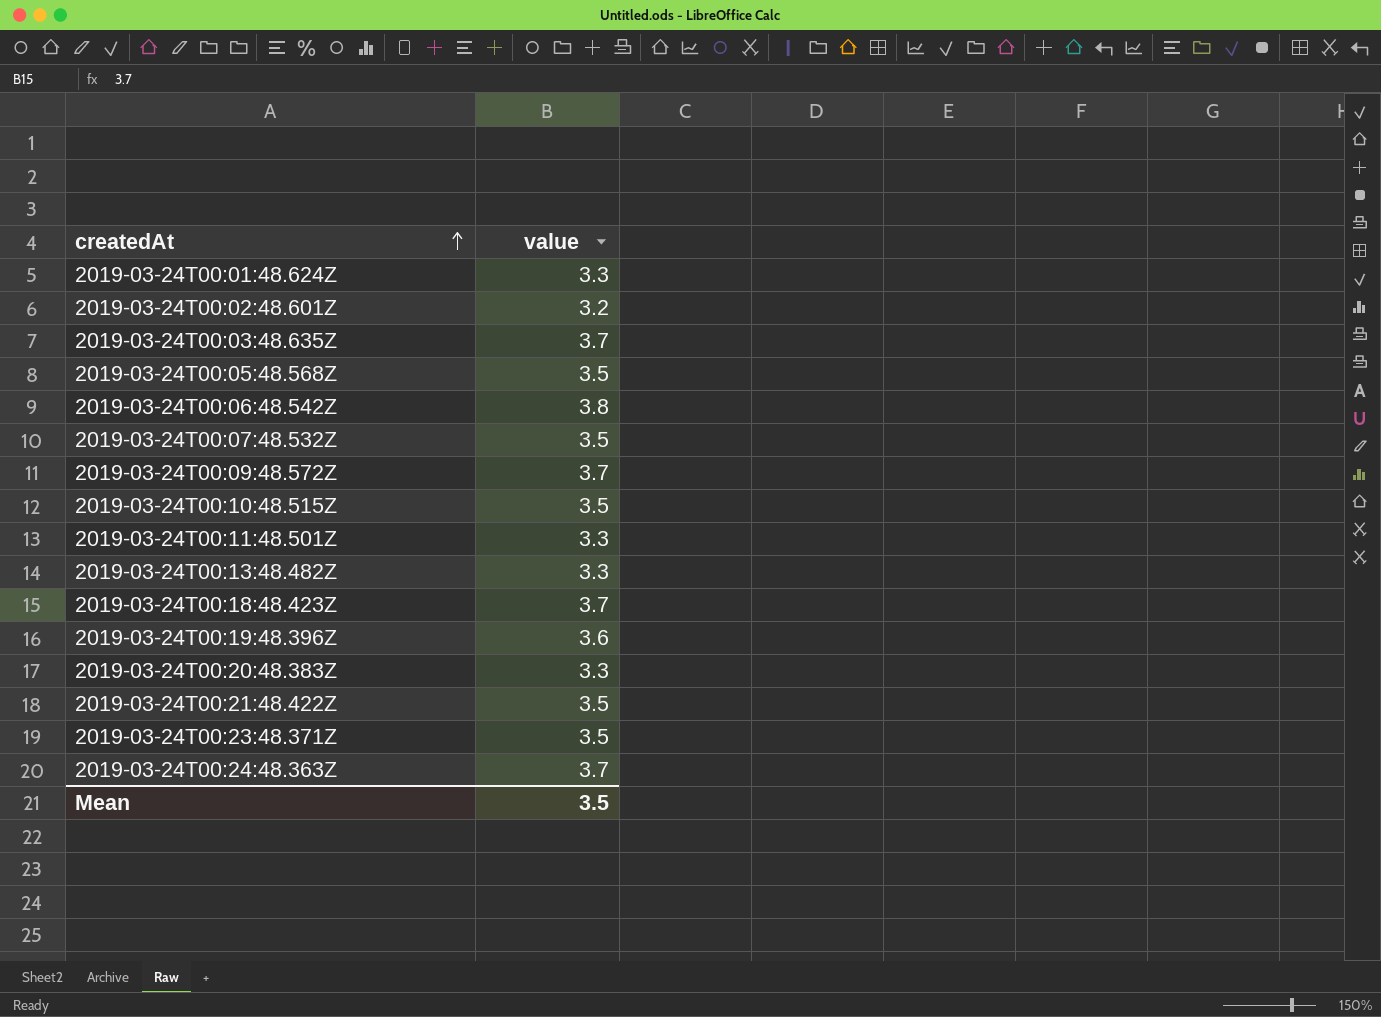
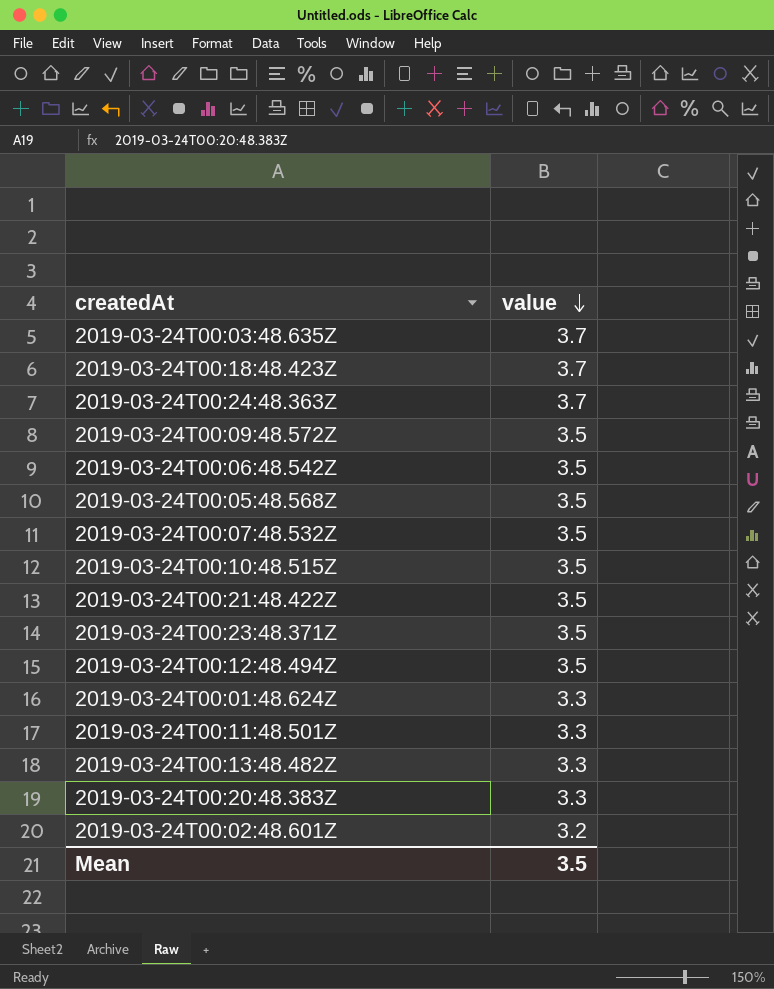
row order: createdAt ascending -> value descending
row 2019-03-24T00:19:48.396Z: 3.6 -> none
2019-03-24T00:09:48.572Z | value: 3.7 -> 3.5
2019-03-24T00:06:48.542Z | value: 3.8 -> 3.5
row 2019-03-24T00:12:48.494Z: none -> 3.5

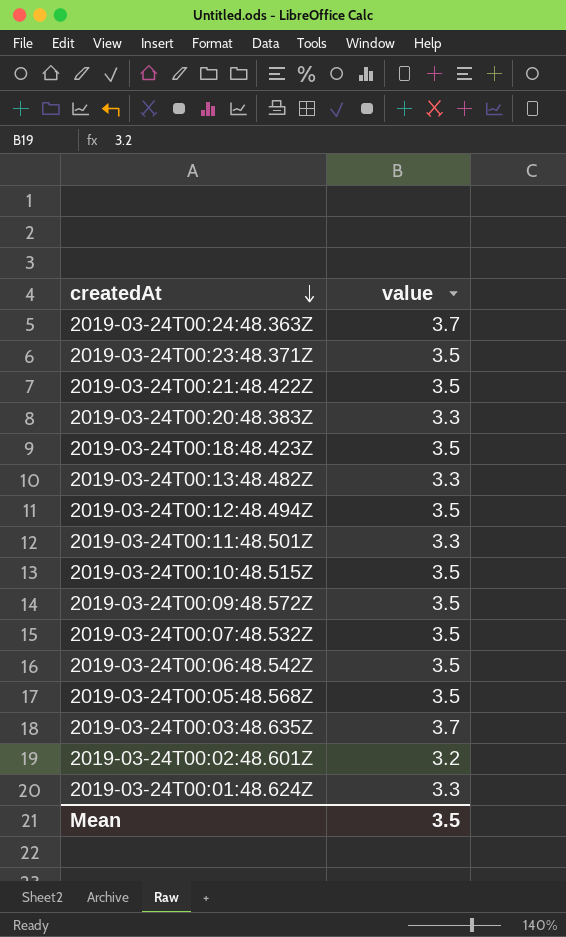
row order: value descending -> createdAt descending
2019-03-24T00:18:48.423Z | value: 3.7 -> 3.5

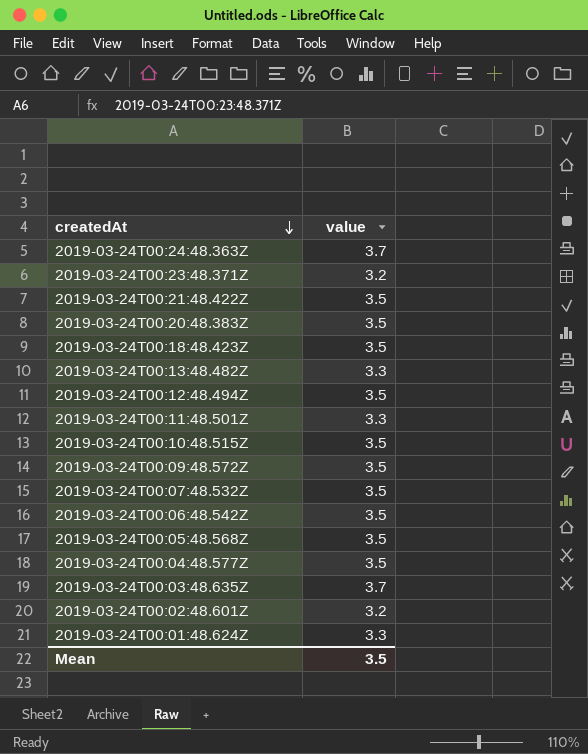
2019-03-24T00:23:48.371Z | value: 3.5 -> 3.2
2019-03-24T00:20:48.383Z | value: 3.3 -> 3.5
row 2019-03-24T00:04:48.577Z: none -> 3.5

